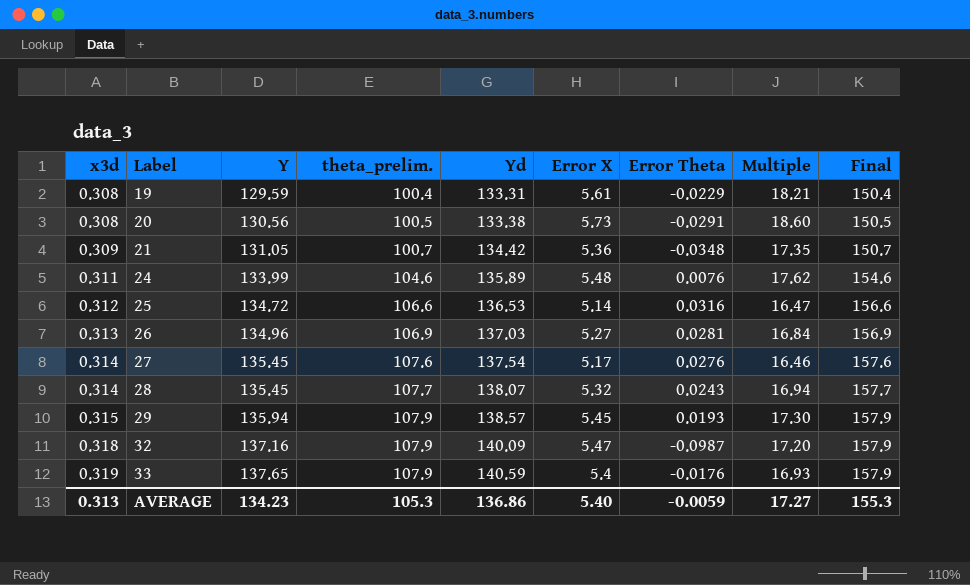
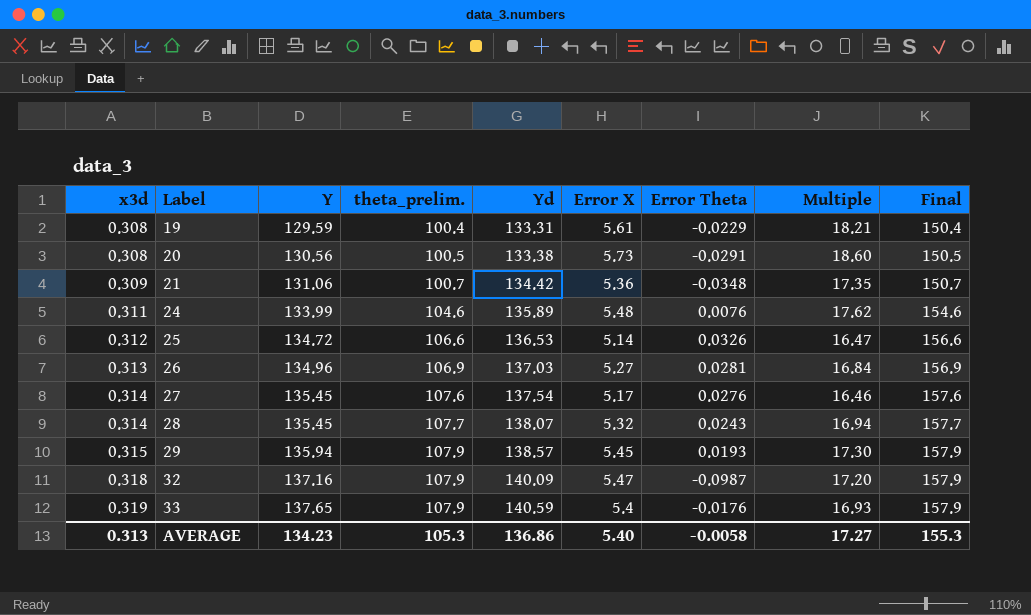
21 | Y: 131.05 -> 131.06
25 | Error Theta: 0.0316 -> 0.0326
AVERAGE | Error Theta: -0.0059 -> -0.0058

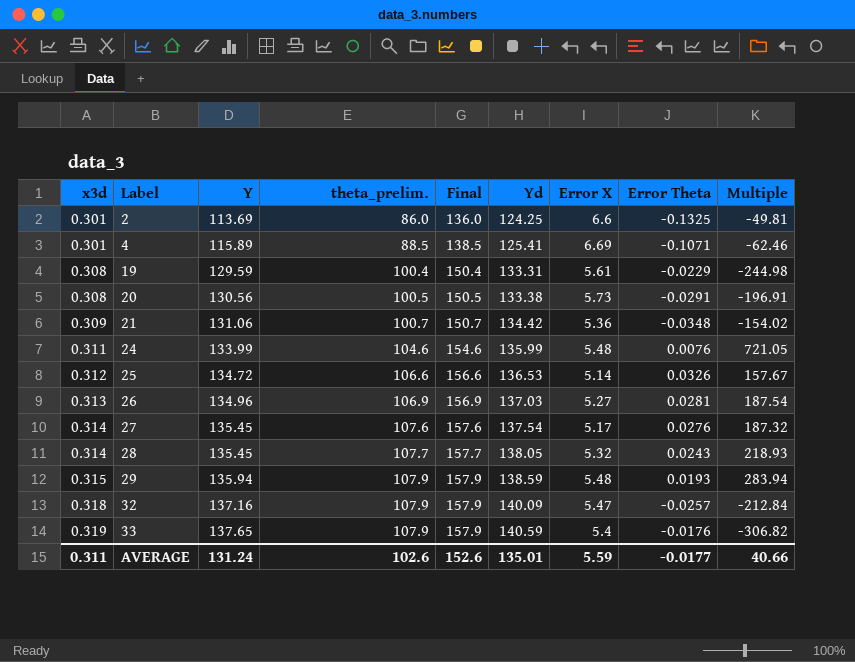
column Final | position: 9 -> 5
column Multiple | formula: [Error X] / [x3d] -> [Error X] / [Error Theta]
row 2: none -> 0.301 | 113.69 | 86.0 | 136.0 | 124.25 | 6.6 | -0.1325 | -49.81
row 4: none -> 0.301 | 115.89 | 88.5 | 138.5 | 125.41 | 6.69 | -0.1071 | -62.46
24 | Yd: 135.89 -> 135.99
28 | Yd: 138.07 -> 138.05
29 | Yd: 138.57 -> 138.59
29 | Error X: 5.45 -> 5.48
32 | Error Theta: -0.0987 -> -0.0257
AVERAGE | x3d: 0.313 -> 0.311
AVERAGE | Y: 134.23 -> 131.24
AVERAGE | theta_prelim.: 105.3 -> 102.6
AVERAGE | Final: 155.3 -> 152.6
AVERAGE | Yd: 136.86 -> 135.01
AVERAGE | Error X: 5.40 -> 5.59
AVERAGE | Error Theta: -0.0058 -> -0.0177
AVERAGE | Multiple: 17.27 -> 40.66

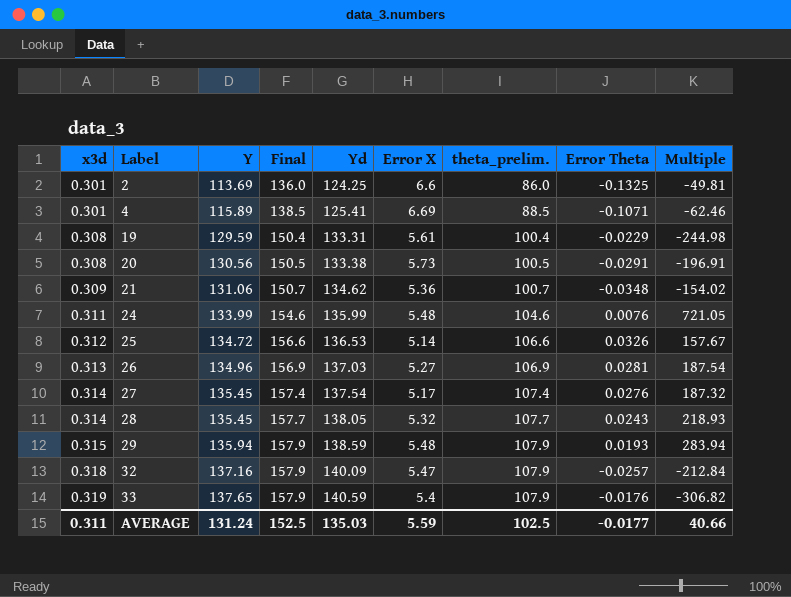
column theta_prelim. | position: 4 -> 7
21 | Yd: 134.42 -> 134.62
27 | Final: 157.6 -> 157.4
27 | theta_prelim.: 107.6 -> 107.4
AVERAGE | Final: 152.6 -> 152.5
AVERAGE | Yd: 135.01 -> 135.03
AVERAGE | theta_prelim.: 102.6 -> 102.5

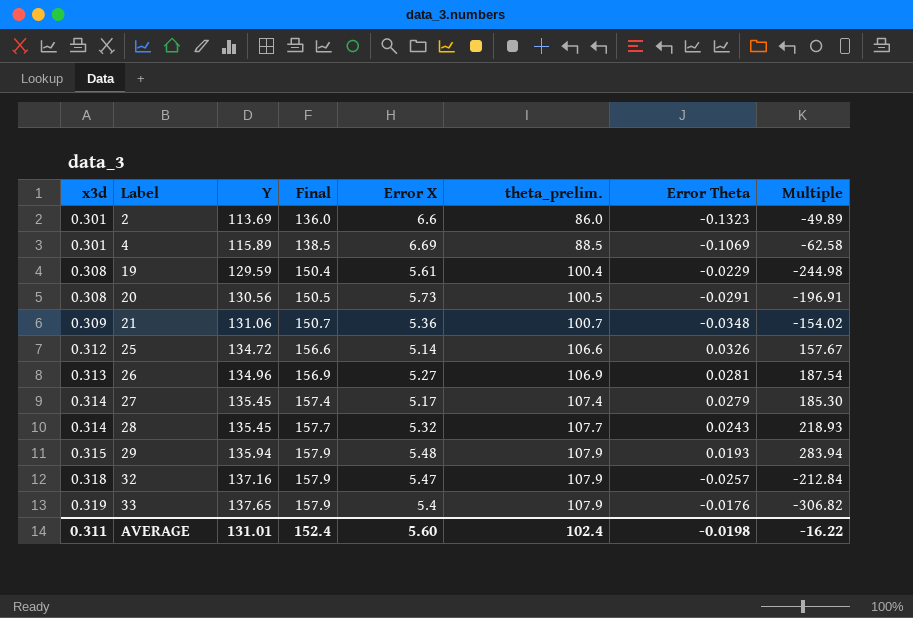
column Yd | position: 5 -> none
row 24: 0.311 | 133.99 | 154.6 | 135.99 | 5.48 | 104.6 | 0.0076 | 721.05 -> none
2 | Error Theta: -0.1325 -> -0.1323
2 | Multiple: -49.81 -> -49.89
4 | Error Theta: -0.1071 -> -0.1069
4 | Multiple: -62.46 -> -62.58
27 | Error Theta: 0.0276 -> 0.0279
27 | Multiple: 187.32 -> 185.30
AVERAGE | Y: 131.24 -> 131.01
AVERAGE | Final: 152.5 -> 152.4
AVERAGE | Error X: 5.59 -> 5.60
AVERAGE | theta_prelim.: 102.5 -> 102.4
AVERAGE | Error Theta: -0.0177 -> -0.0198
AVERAGE | Multiple: 40.66 -> -16.22

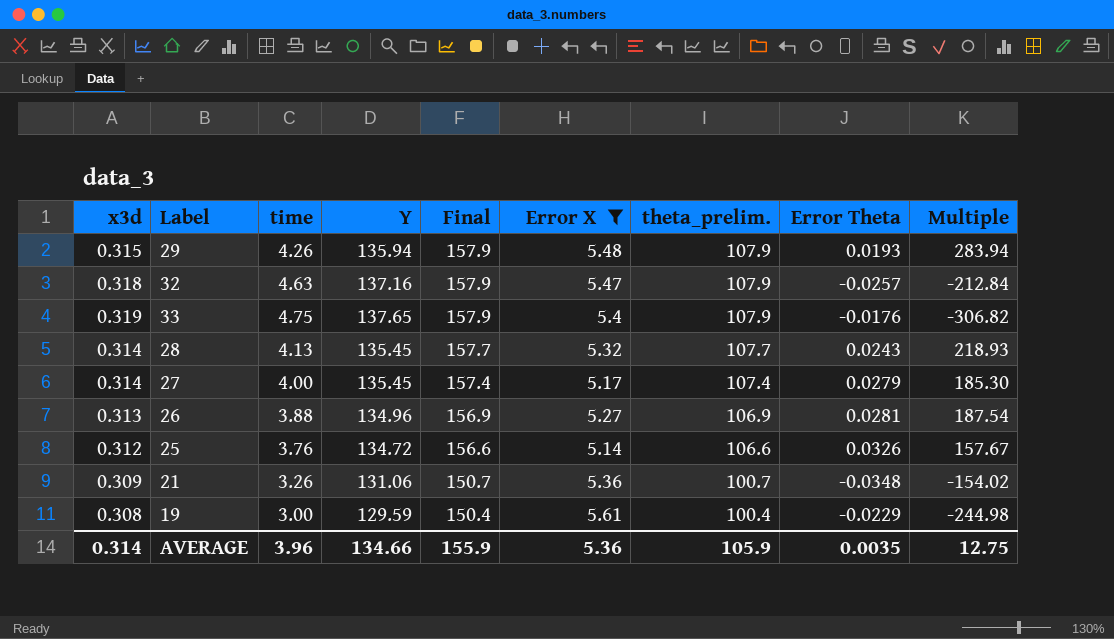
filter: none -> Error X <= 5.61
row order: x3d ascending -> Final descending
column time | position: none -> 3
AVERAGE | x3d: 0.311 -> 0.314
AVERAGE | Y: 131.01 -> 134.66
AVERAGE | Final: 152.4 -> 155.9
AVERAGE | Error X: 5.60 -> 5.36
AVERAGE | theta_prelim.: 102.4 -> 105.9
AVERAGE | Error Theta: -0.0198 -> 0.0035
AVERAGE | Multiple: -16.22 -> 12.75

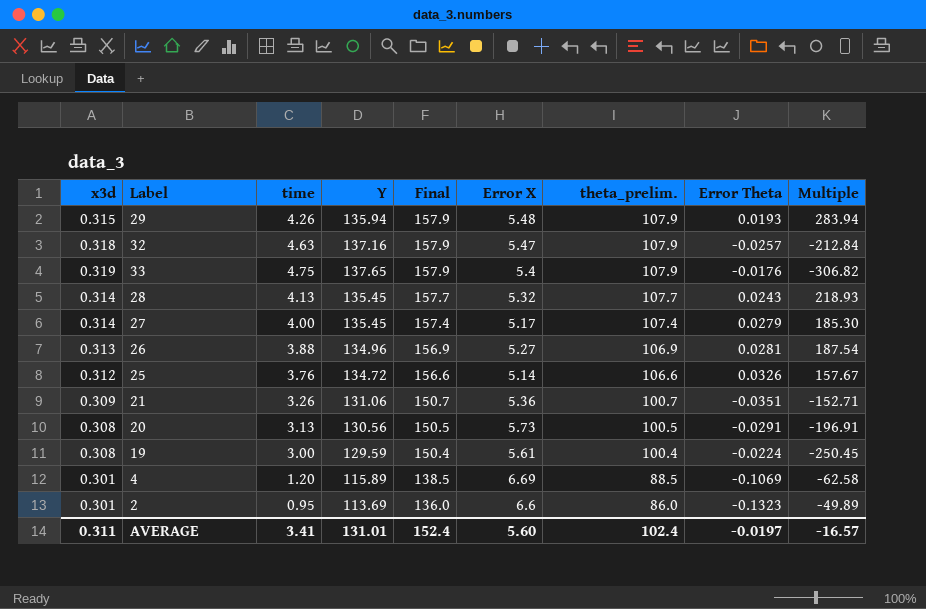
filter: Error X <= 5.61 -> none
21 | Error Theta: -0.0348 -> -0.0351
21 | Multiple: -154.02 -> -152.71
19 | Error Theta: -0.0229 -> -0.0224
19 | Multiple: -244.98 -> -250.45
AVERAGE | x3d: 0.314 -> 0.311
AVERAGE | time: 3.96 -> 3.41
AVERAGE | Y: 134.66 -> 131.01
AVERAGE | Final: 155.9 -> 152.4
AVERAGE | Error X: 5.36 -> 5.60
AVERAGE | theta_prelim.: 105.9 -> 102.4
AVERAGE | Error Theta: 0.0035 -> -0.0197
AVERAGE | Multiple: 12.75 -> -16.57

